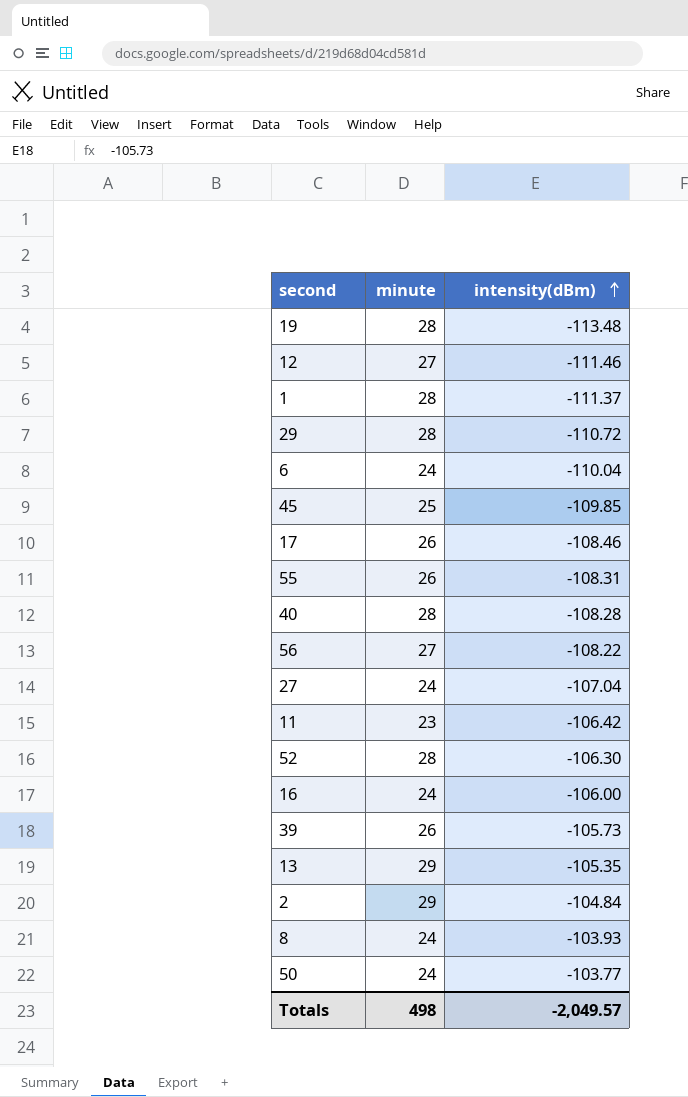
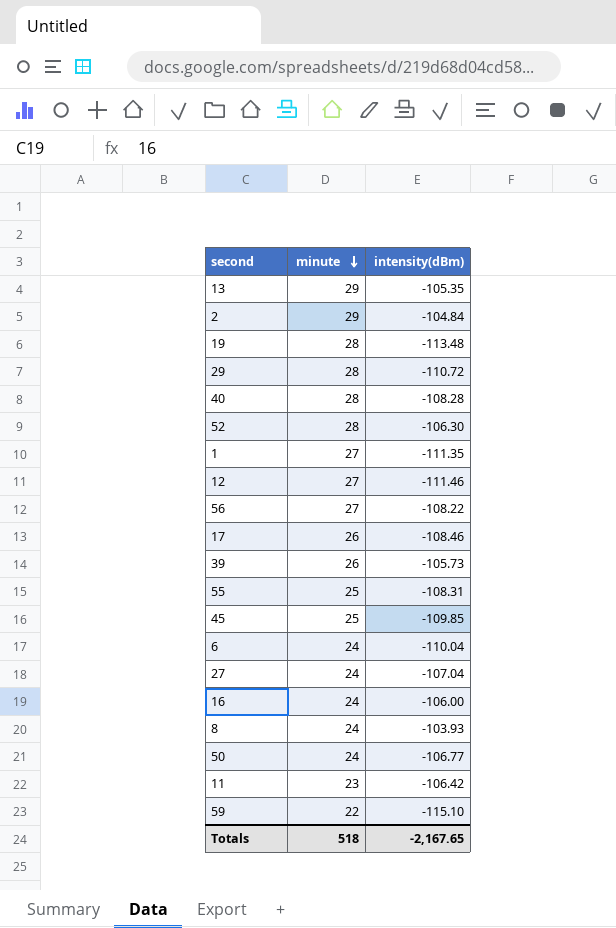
row order: intensity(dBm) ascending -> minute descending
1 | minute: 28 -> 27
1 | intensity(dBm): -111.37 -> -111.35
55 | minute: 26 -> 25
50 | intensity(dBm): -103.77 -> -106.77
row 59: none -> 22 | -115.10
Totals | minute: 498 -> 518
Totals | intensity(dBm): -2,049.57 -> -2,167.65

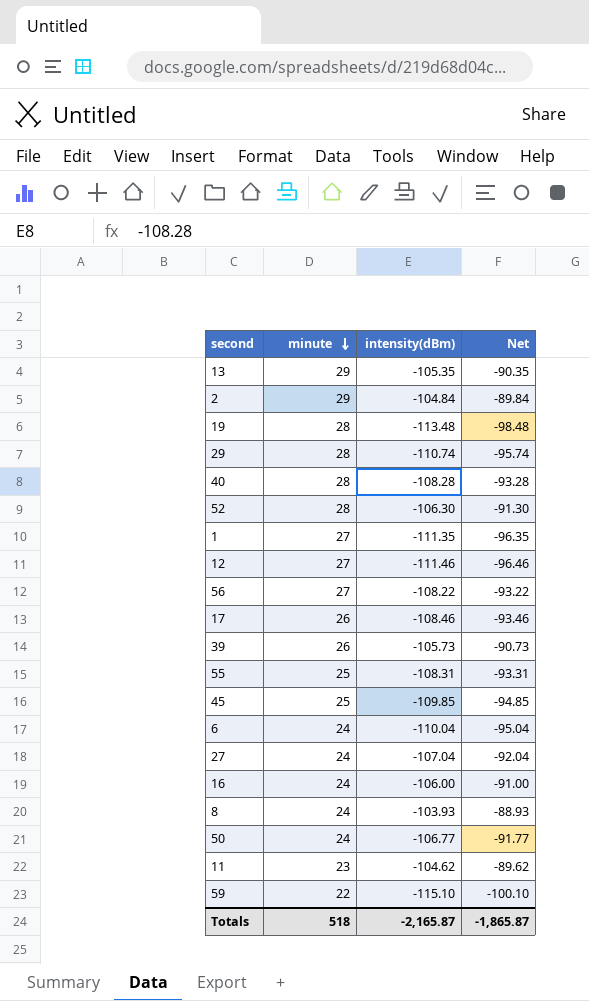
column Net | formula: none -> [intensity(dBm)] + 15
29 | intensity(dBm): -110.72 -> -110.74
11 | intensity(dBm): -106.42 -> -104.62
Totals | intensity(dBm): -2,167.65 -> -2,165.87

